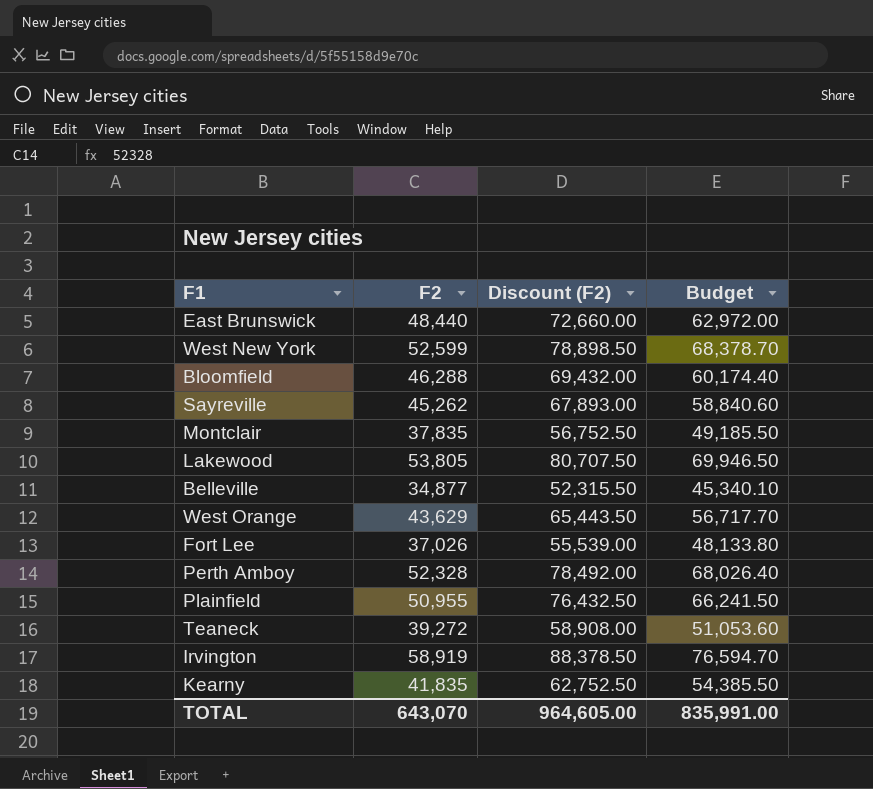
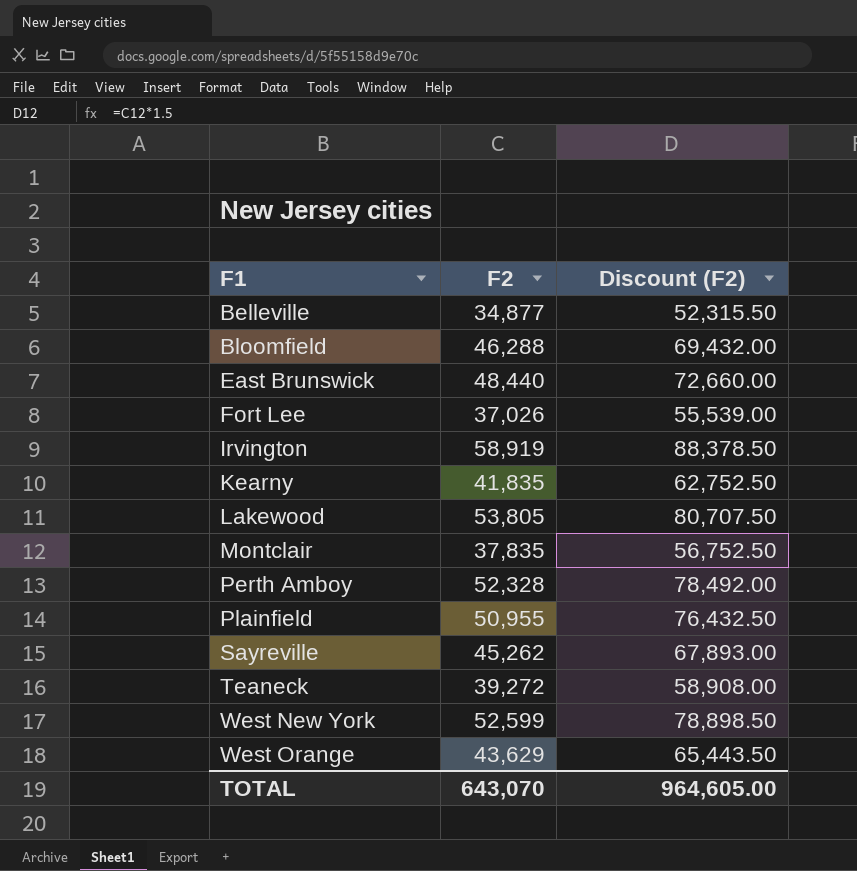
row order: none -> F1 ascending
column Budget | formula: [F2] * 1.3 -> none

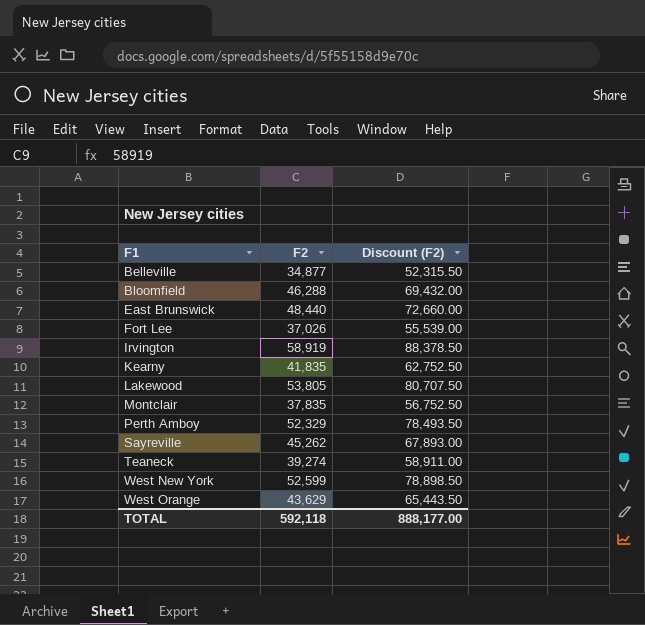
row Plainfield: 50,955 | 76,432.50 -> none
Perth Amboy | F2: 52,328 -> 52,329
Perth Amboy | Discount (F2): 78,492.00 -> 78,493.50
Teaneck | F2: 39,272 -> 39,274
Teaneck | Discount (F2): 58,908.00 -> 58,911.00
TOTAL | F2: 643,070 -> 592,118
TOTAL | Discount (F2): 964,605.00 -> 888,177.00

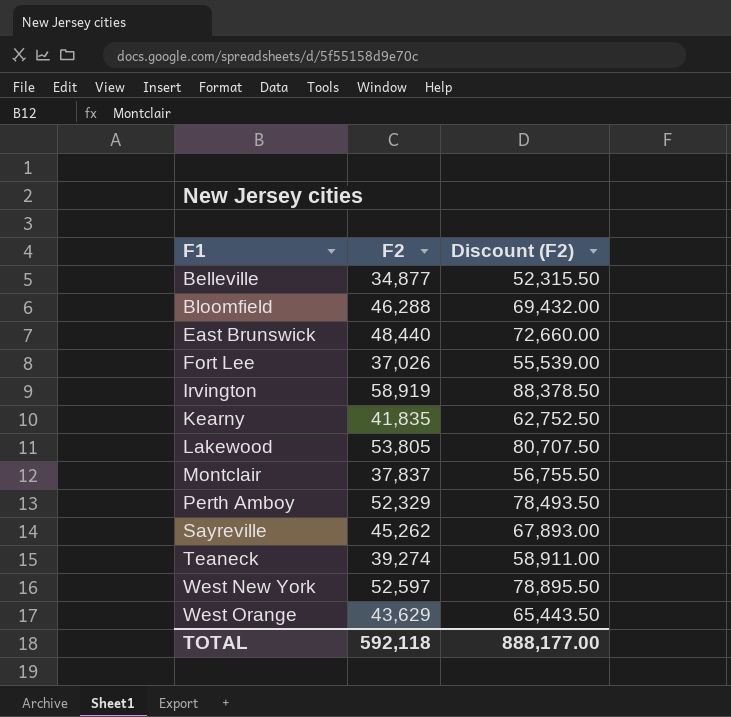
Montclair | F2: 37,835 -> 37,837
Montclair | Discount (F2): 56,752.50 -> 56,755.50
West New York | F2: 52,599 -> 52,597
West New York | Discount (F2): 78,898.50 -> 78,895.50

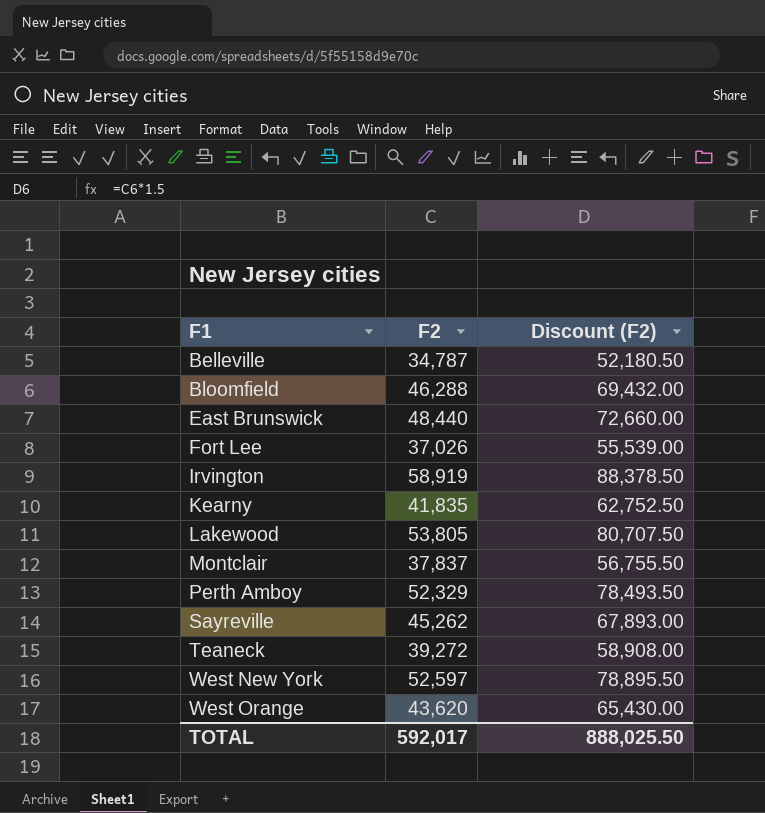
Belleville | F2: 34,877 -> 34,787
Belleville | Discount (F2): 52,315.50 -> 52,180.50
Teaneck | F2: 39,274 -> 39,272
Teaneck | Discount (F2): 58,911.00 -> 58,908.00
West Orange | F2: 43,629 -> 43,620
West Orange | Discount (F2): 65,443.50 -> 65,430.00
TOTAL | F2: 592,118 -> 592,017
TOTAL | Discount (F2): 888,177.00 -> 888,025.50

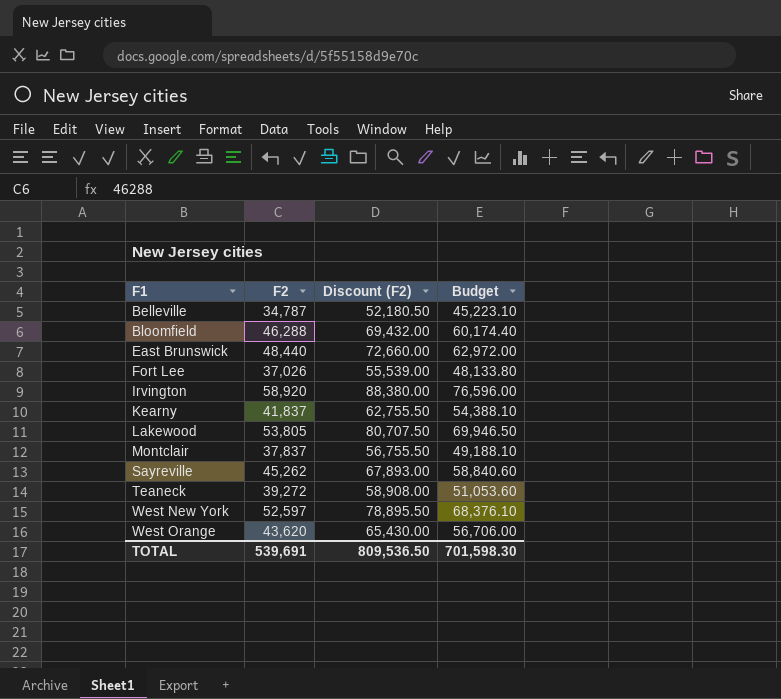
column Budget | formula: none -> [F2] * 1.3
row Perth Amboy: 52,329 | 78,493.50 -> none
Irvington | F2: 58,919 -> 58,920
Irvington | Discount (F2): 88,378.50 -> 88,380.00
Kearny | F2: 41,835 -> 41,837
Kearny | Discount (F2): 62,752.50 -> 62,755.50
TOTAL | F2: 592,017 -> 539,691
TOTAL | Discount (F2): 888,025.50 -> 809,536.50

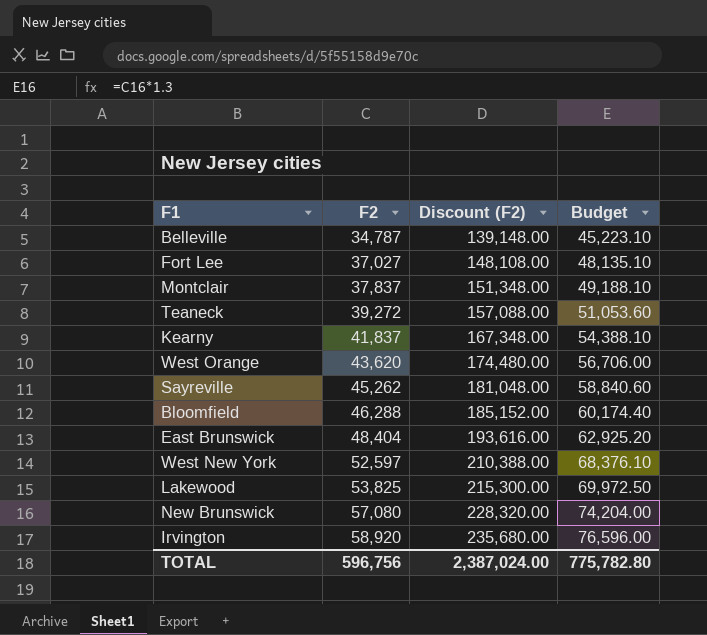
row order: F1 ascending -> F2 ascending
column Discount (F2) | formula: [F2] * 1.5 -> [F2] * 4
Fort Lee | F2: 37,026 -> 37,027
Fort Lee | Budget: 48,133.80 -> 48,135.10
East Brunswick | F2: 48,440 -> 48,404
East Brunswick | Budget: 62,972.00 -> 62,925.20
Lakewood | F2: 53,805 -> 53,825
Lakewood | Budget: 69,946.50 -> 69,972.50
row New Brunswick: none -> 57,080 | 228,320.00 | 74,204.00
TOTAL | F2: 539,691 -> 596,756
TOTAL | Discount (F2): 809,536.50 -> 2,387,024.00
TOTAL | Budget: 701,598.30 -> 775,782.80

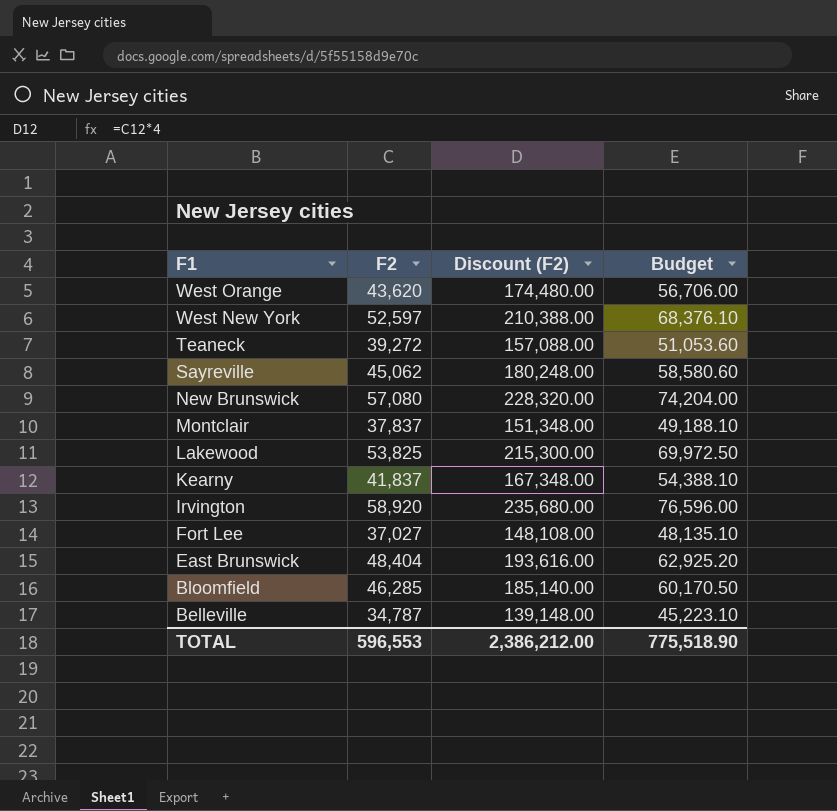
row order: F2 ascending -> F1 descending
Sayreville | F2: 45,262 -> 45,062
Sayreville | Discount (F2): 181,048.00 -> 180,248.00
Sayreville | Budget: 58,840.60 -> 58,580.60
Bloomfield | F2: 46,288 -> 46,285
Bloomfield | Discount (F2): 185,152.00 -> 185,140.00
Bloomfield | Budget: 60,174.40 -> 60,170.50
TOTAL | F2: 596,756 -> 596,553
TOTAL | Discount (F2): 2,387,024.00 -> 2,386,212.00
TOTAL | Budget: 775,782.80 -> 775,518.90

